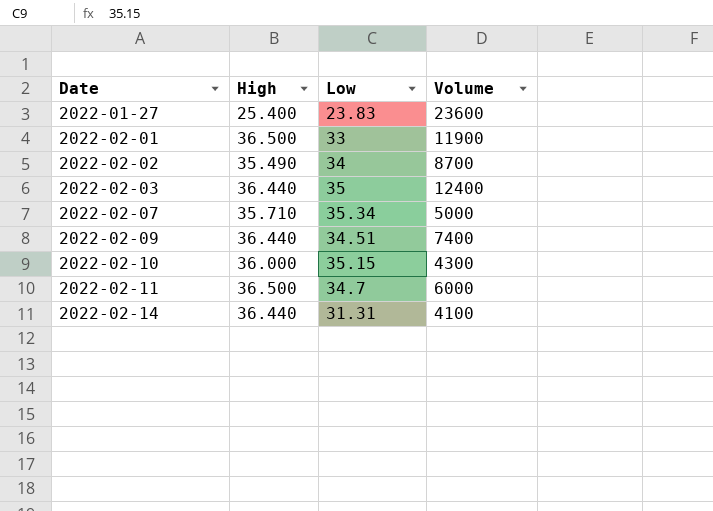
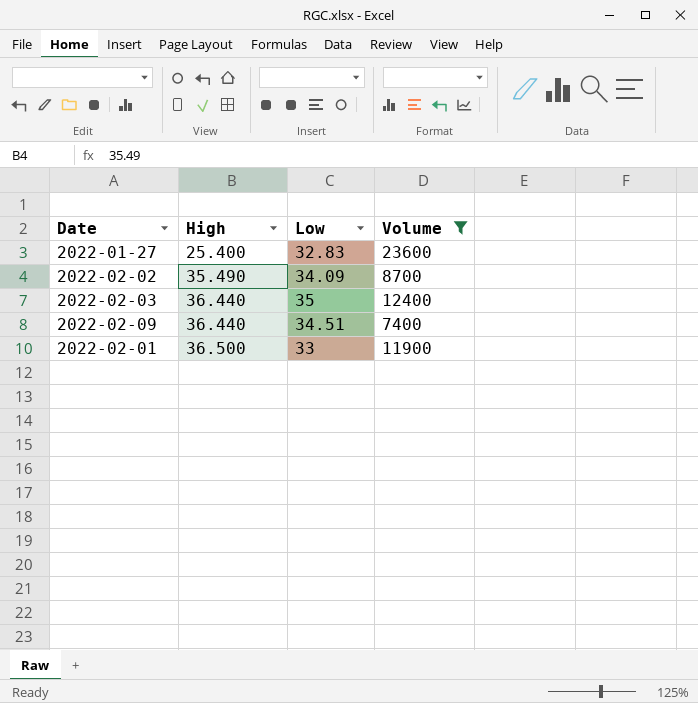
filter: none -> Volume >= 7400
row order: Date ascending -> High ascending
2022-01-27 | Low: 23.83 -> 32.83
2022-02-02 | Low: 34 -> 34.09

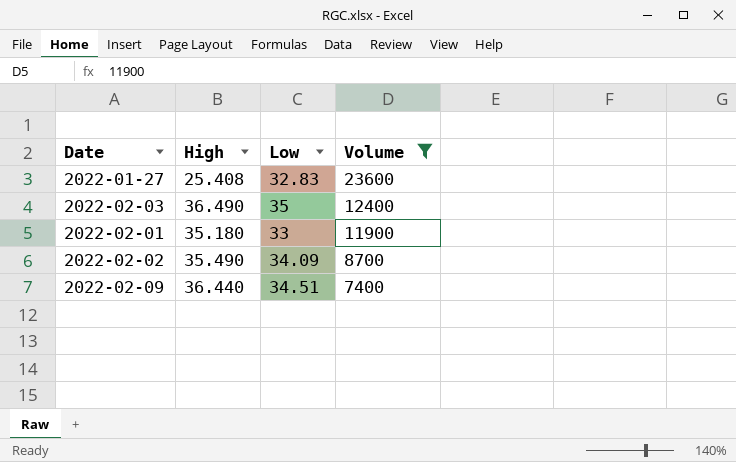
row order: High ascending -> Volume descending
2022-01-27 | High: 25.400 -> 25.408
2022-02-03 | High: 36.440 -> 36.490
2022-02-01 | High: 36.500 -> 35.180

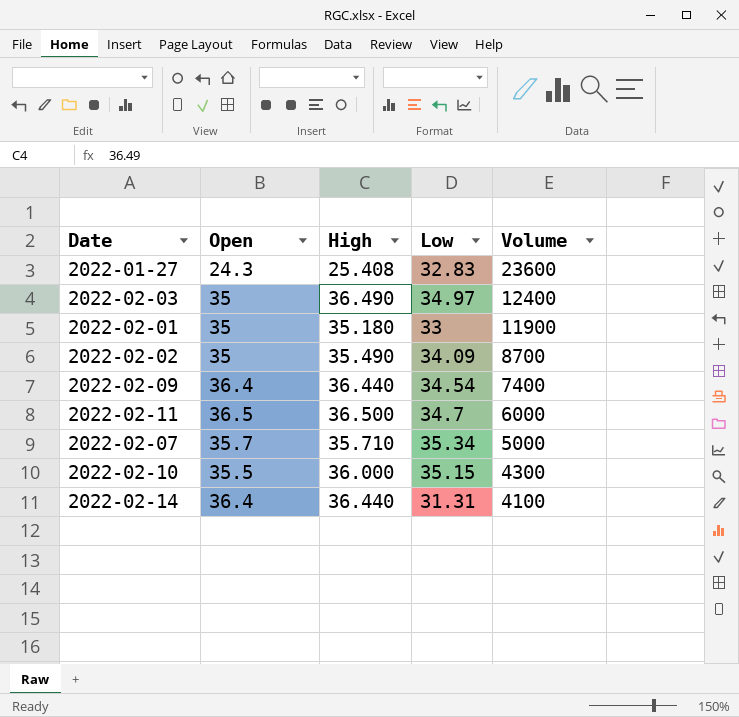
filter: Volume >= 7400 -> none
column Open | position: none -> 2
2022-02-03 | Low: 35 -> 34.97
2022-02-09 | Low: 34.51 -> 34.54

